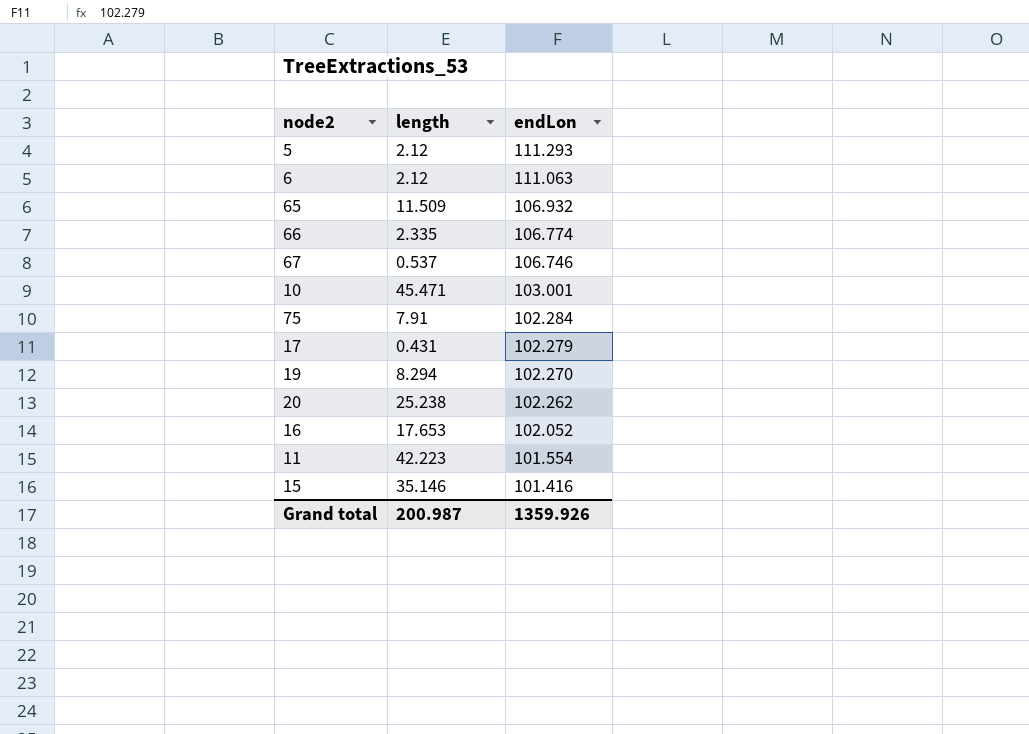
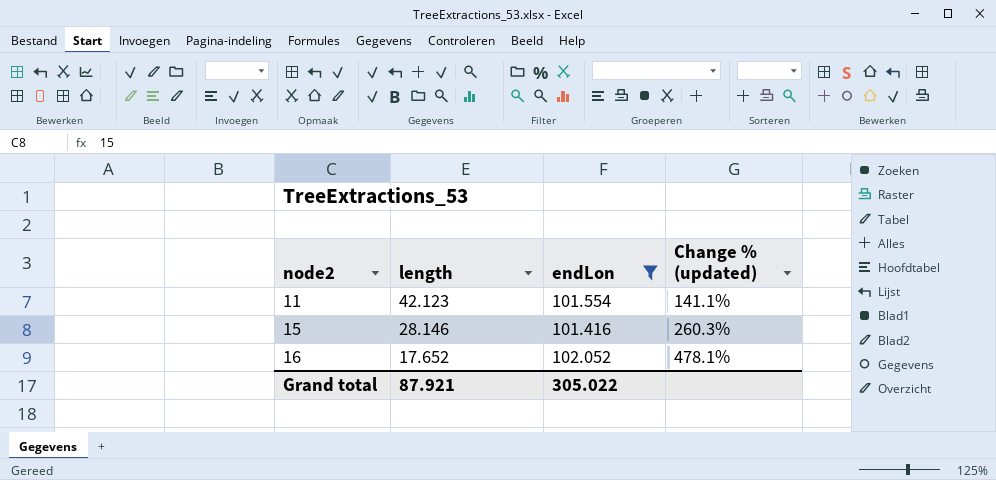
filter: none -> endLon <= 102.052
row order: endLon descending -> node2 ascending
column Change % (updated) | formula: none -> ([endLon] - [length]) / [length]
11 | length: 42.223 -> 42.123
15 | length: 35.146 -> 28.146
16 | length: 17.653 -> 17.652
Grand total | length: 200.987 -> 87.921
Grand total | endLon: 1359.926 -> 305.022

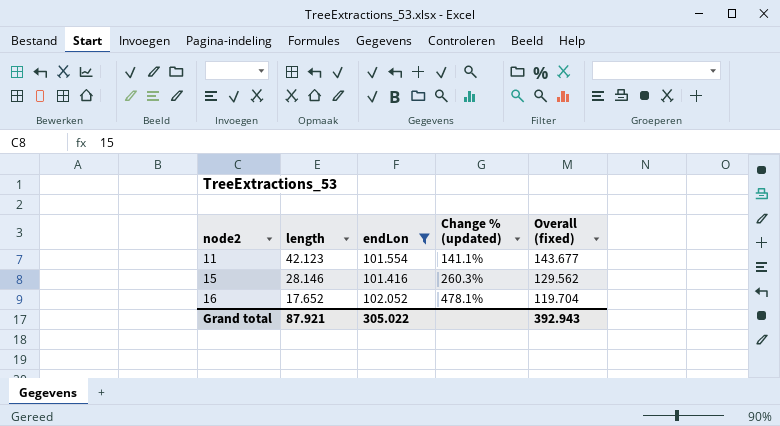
column Overall (fixed) | formula: none -> [length] + [endLon]

